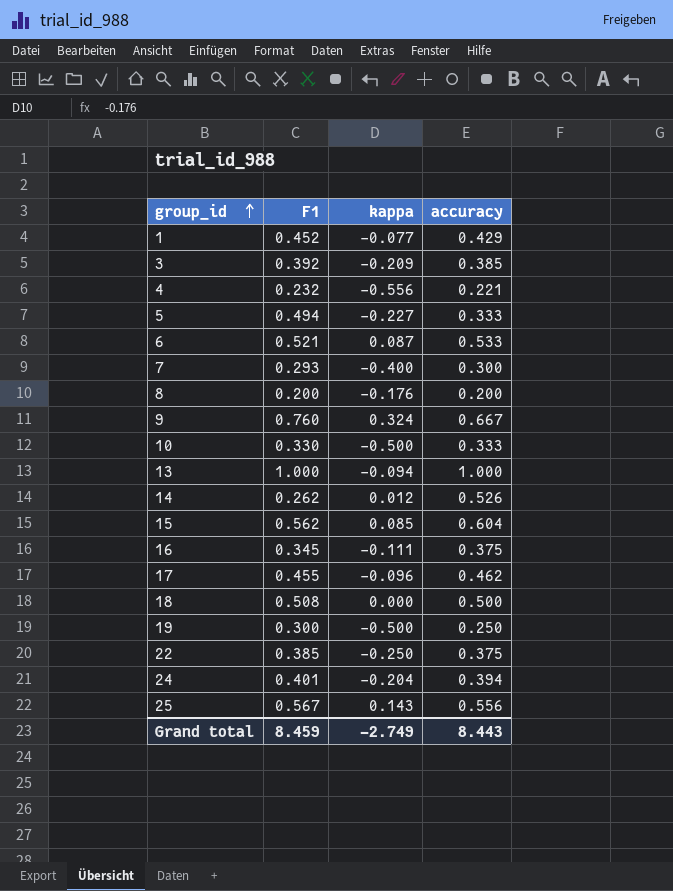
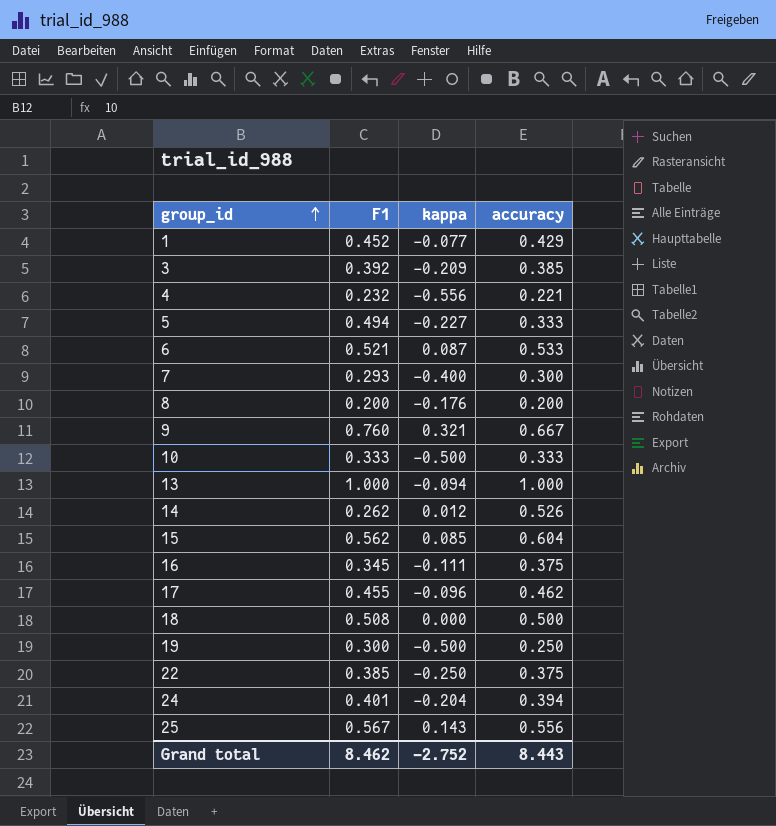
9 | kappa: 0.324 -> 0.321
10 | F1: 0.330 -> 0.333
Grand total | F1: 8.459 -> 8.462
Grand total | kappa: -2.749 -> -2.752

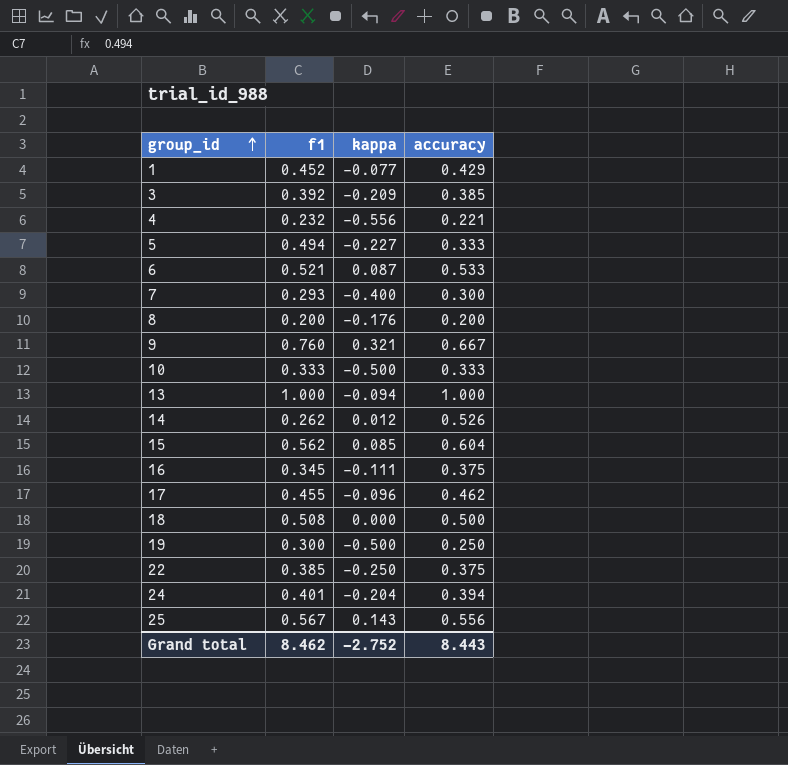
column name: F1 -> f1

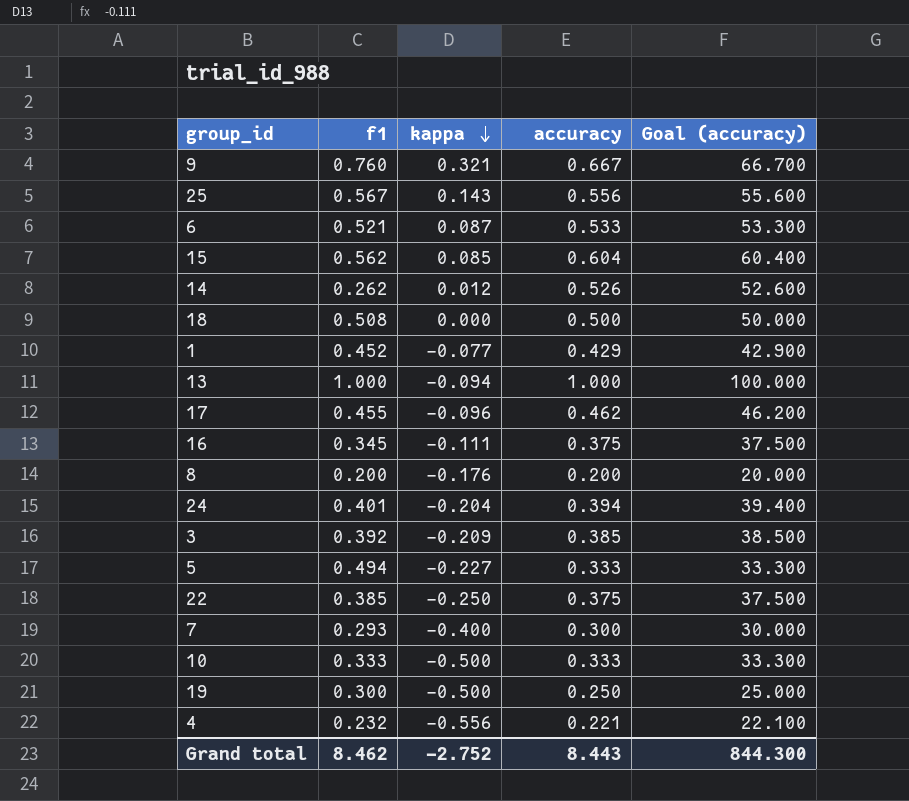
row order: group_id ascending -> kappa descending
column Goal (accuracy) | formula: none -> [accuracy] * 100

